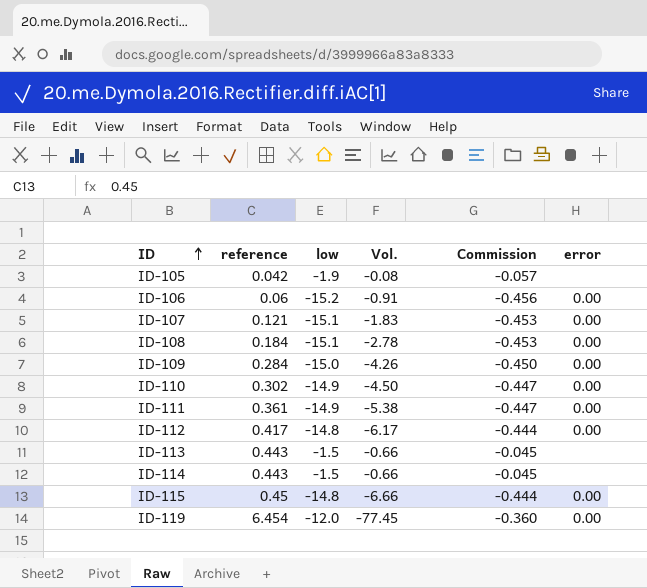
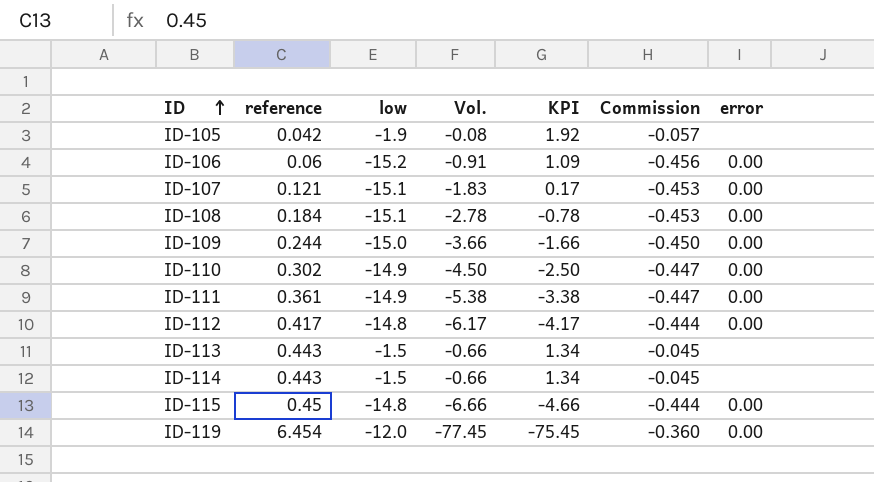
column KPI | formula: none -> [Vol.] + 2
ID-109 | reference: 0.284 -> 0.244
ID-109 | Vol.: -4.26 -> -3.66

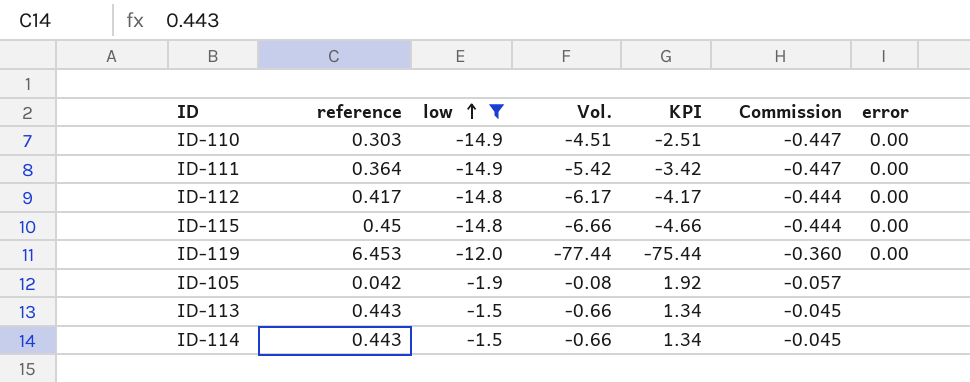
filter: none -> low >= -14.9
row order: ID ascending -> low ascending
ID-110 | reference: 0.302 -> 0.303
ID-110 | Vol.: -4.50 -> -4.51
ID-110 | KPI: -2.50 -> -2.51
ID-111 | reference: 0.361 -> 0.364
ID-111 | Vol.: -5.38 -> -5.42
ID-111 | KPI: -3.38 -> -3.42
ID-119 | reference: 6.454 -> 6.453
ID-119 | Vol.: -77.45 -> -77.44
ID-119 | KPI: -75.45 -> -75.44

